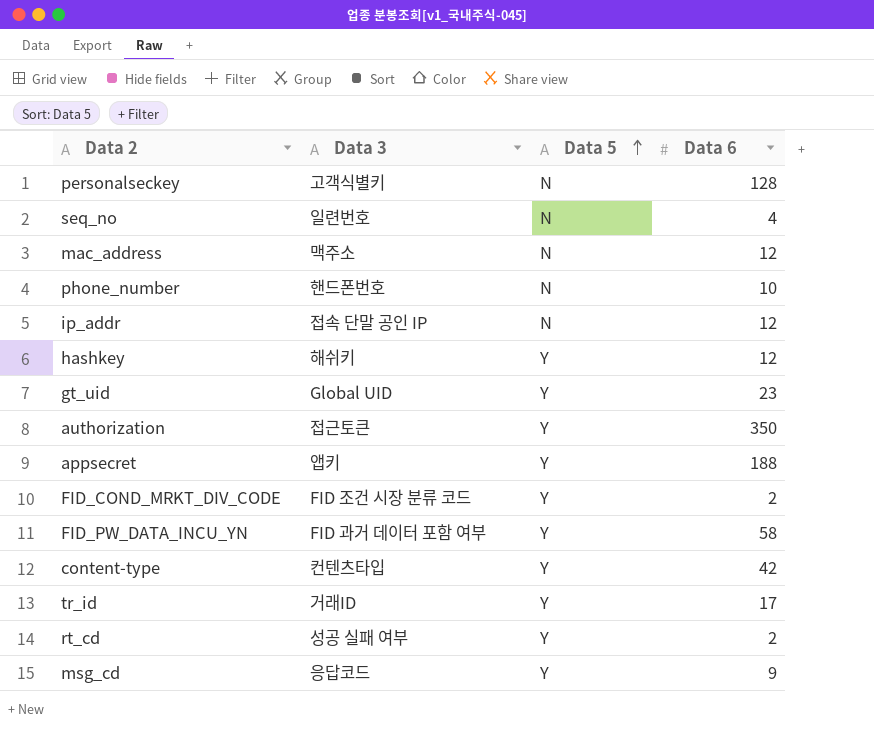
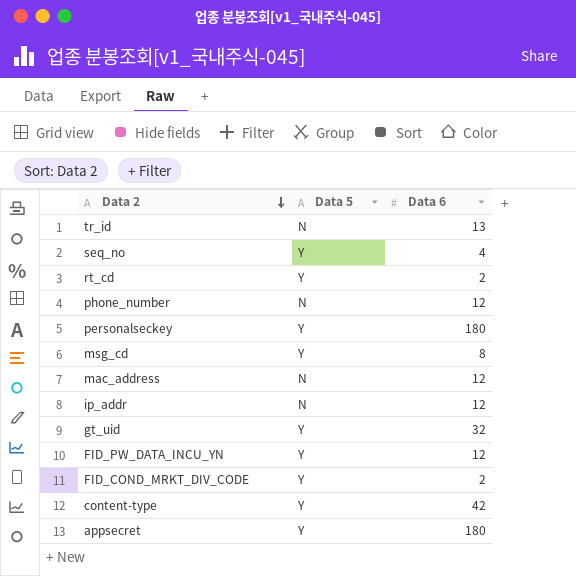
row order: Data 5 ascending -> Data 2 descending
column Data 3 | position: 2 -> none
row hashkey: 해쉬키 | Y | 12 -> none
row authorization: 접근토큰 | Y | 350 -> none
tr_id | Data 5: Y -> N
tr_id | Data 6: 17 -> 13
seq_no | Data 5: N -> Y
phone_number | Data 6: 10 -> 12
personalseckey | Data 5: N -> Y
personalseckey | Data 6: 128 -> 180
msg_cd | Data 6: 9 -> 8
gt_uid | Data 6: 23 -> 32
FID_PW_DATA_INCU_YN | Data 6: 58 -> 12
appsecret | Data 6: 188 -> 180

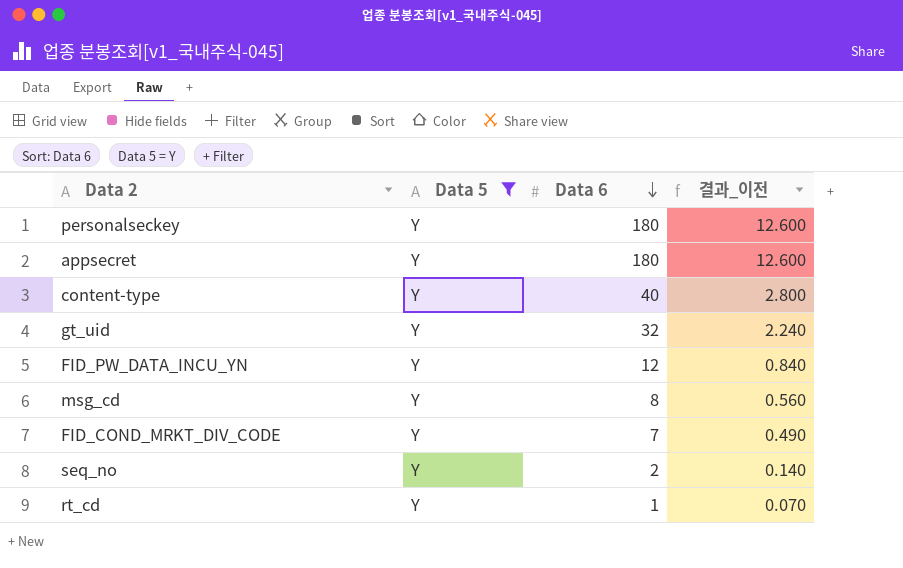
filter: none -> Data 5 = Y
row order: Data 2 descending -> Data 6 descending
column 결과_이전 | formula: none -> [Data 6] * 0.07
content-type | Data 6: 42 -> 40
FID_COND_MRKT_DIV_CODE | Data 6: 2 -> 7
seq_no | Data 6: 4 -> 2
rt_cd | Data 6: 2 -> 1

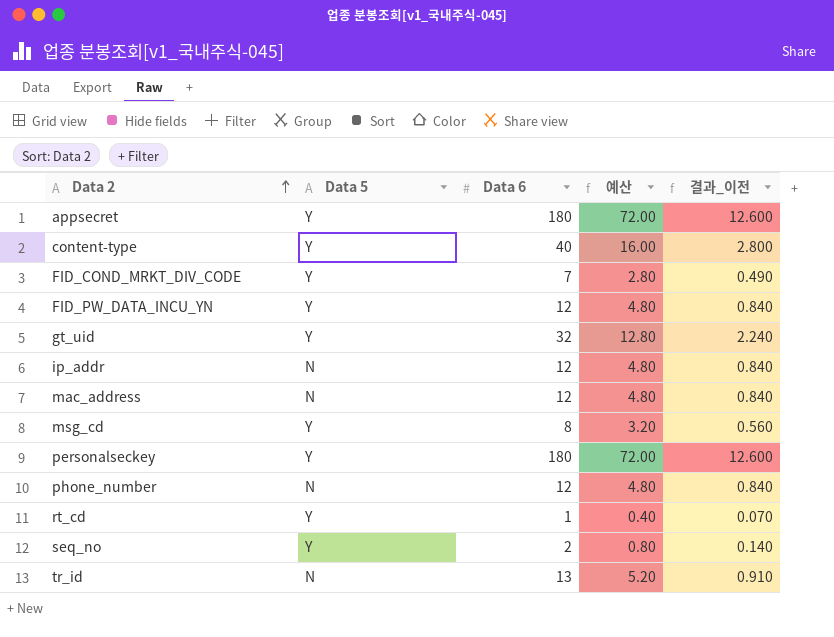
filter: Data 5 = Y -> none
row order: Data 6 descending -> Data 2 ascending
column 예산 | formula: none -> [Data 6] * 0.4

